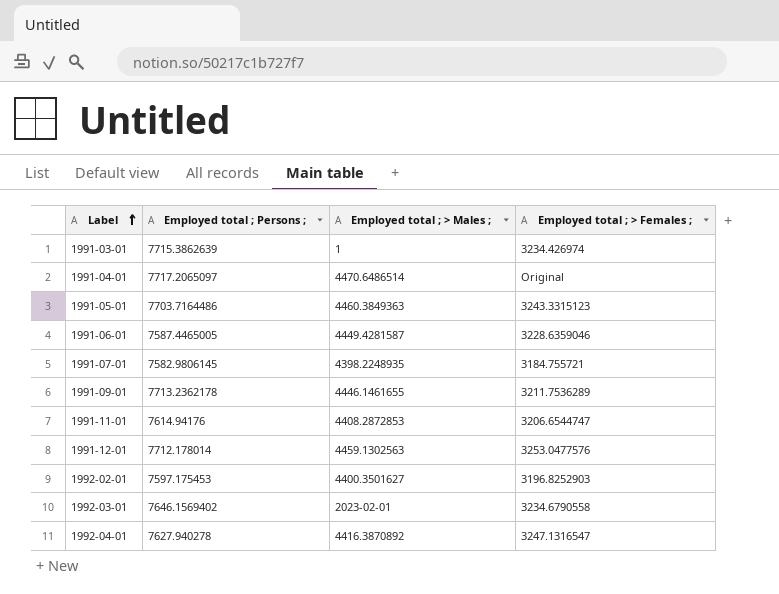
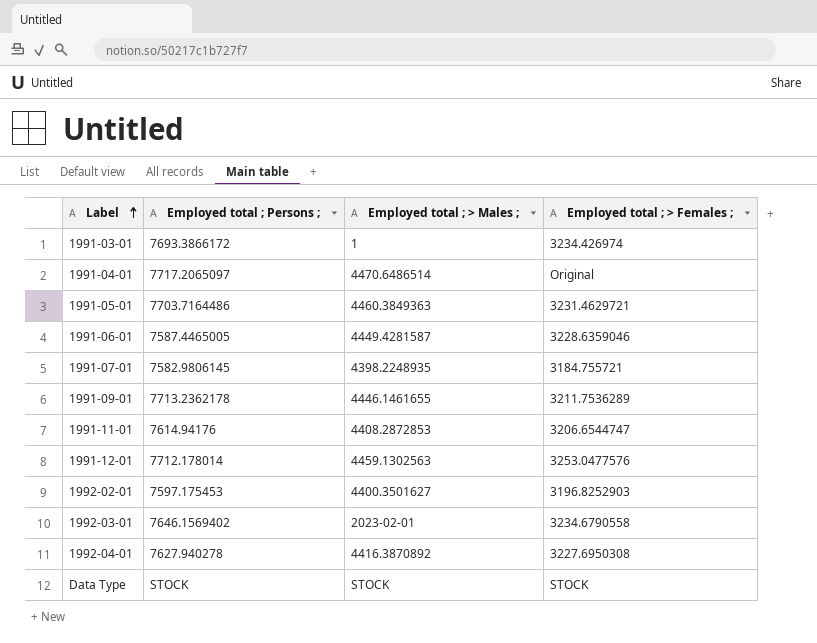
1991-03-01 | Employed total ; Persons ;: 7715.3862639 -> 7693.3866172
1991-05-01 | Employed total ; > Females ;: 3243.3315123 -> 3231.4629721
1992-04-01 | Employed total ; > Females ;: 3247.1316547 -> 3227.6950308
row Data Type: none -> STOCK | STOCK | STOCK

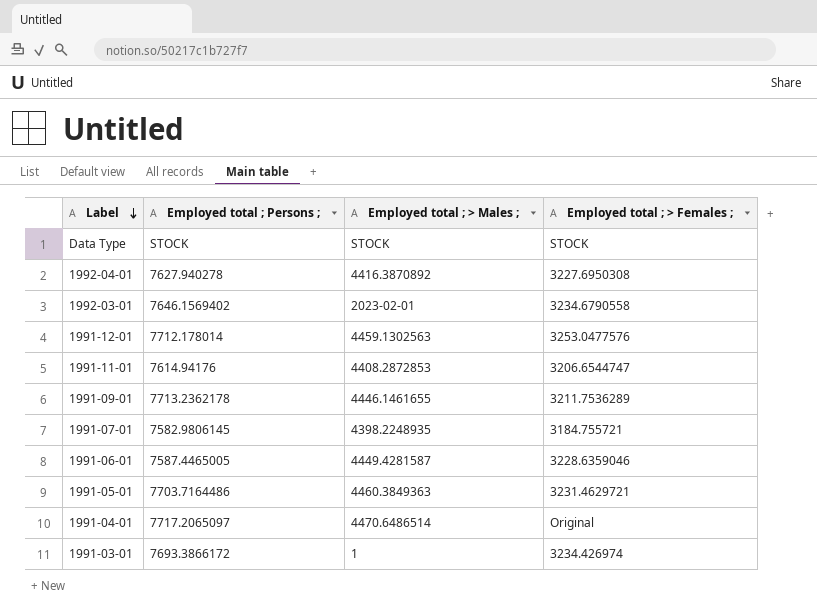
row order: Label ascending -> Label descending
row 1992-02-01: 7597.175453 | 4400.3501627 | 3196.8252903 -> none

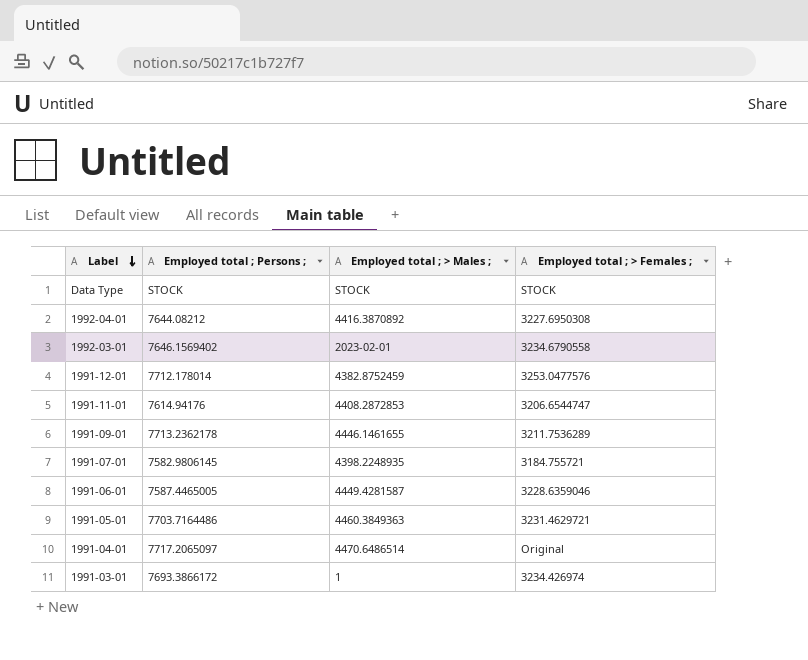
1992-04-01 | Employed total ; Persons ;: 7627.940278 -> 7644.08212
1991-12-01 | Employed total ; > Males ;: 4459.1302563 -> 4382.8752459

